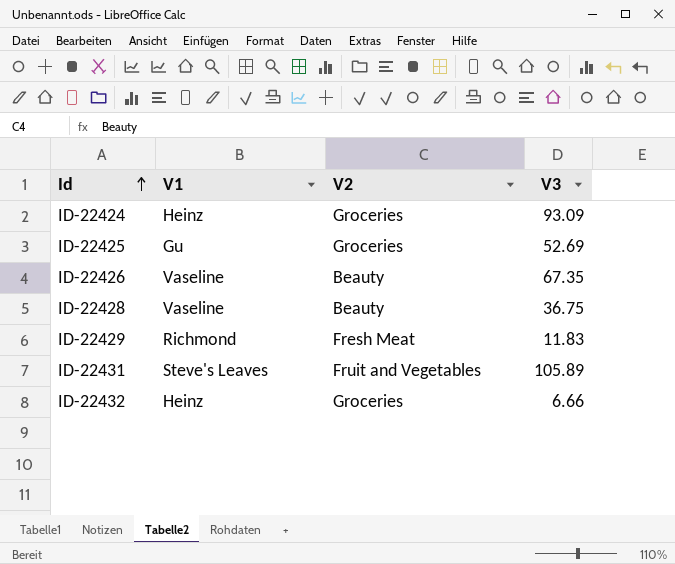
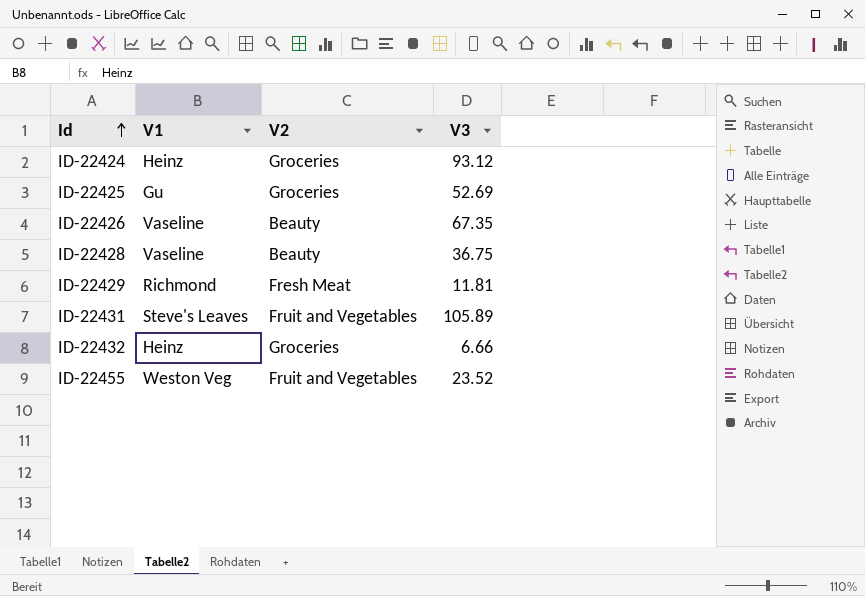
ID-22424 | V3: 93.09 -> 93.12
ID-22429 | V3: 11.83 -> 11.81
row ID-22455: none -> Weston Veg | Fruit and Vegetables | 23.52

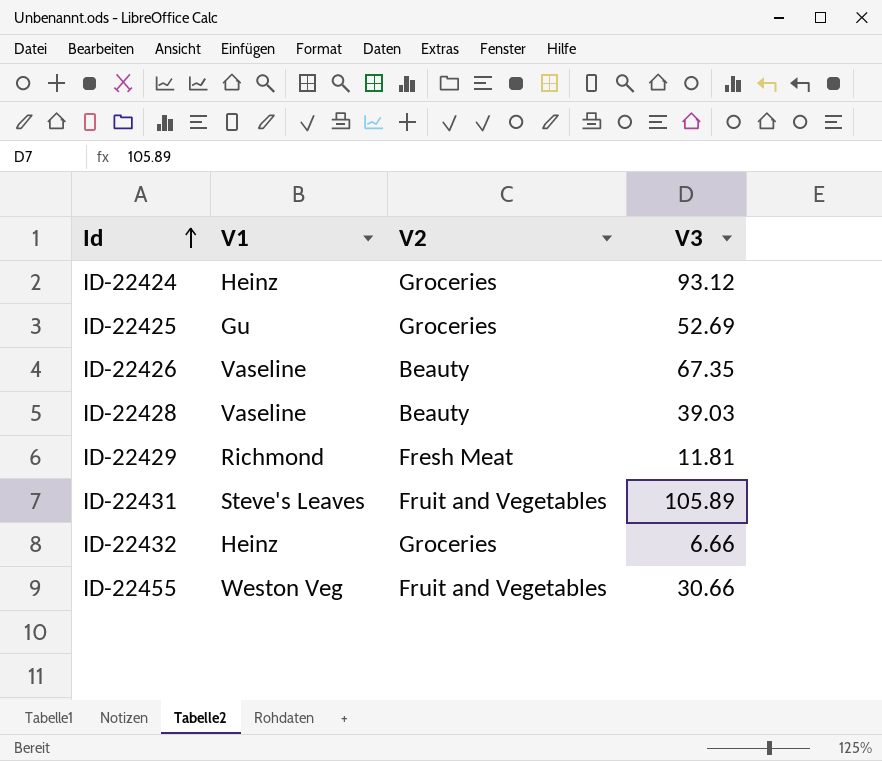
ID-22428 | V3: 36.75 -> 39.03
ID-22455 | V3: 23.52 -> 30.66

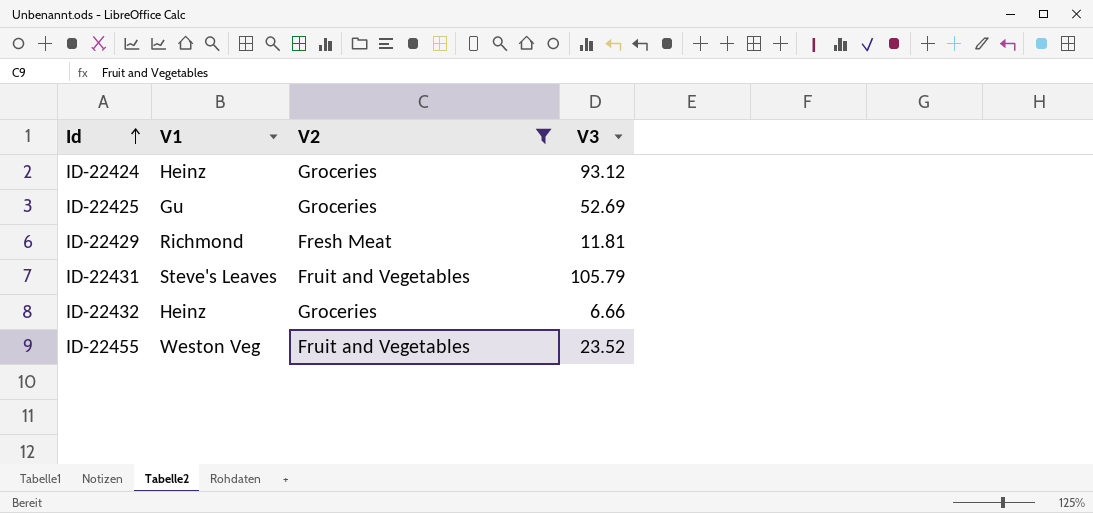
filter: none -> V2 != Beauty
ID-22431 | V3: 105.89 -> 105.79
ID-22455 | V3: 30.66 -> 23.52

